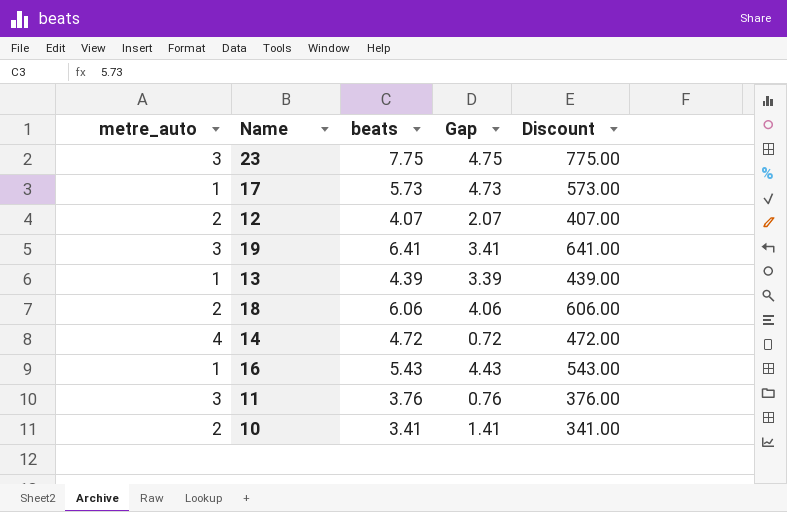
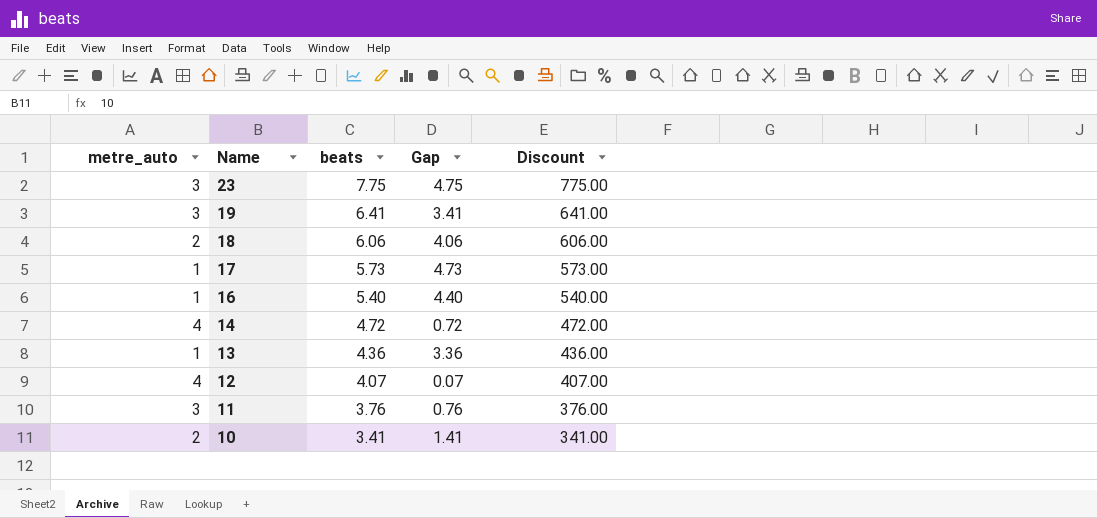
row order: none -> Name descending
16 | beats: 5.43 -> 5.40
16 | Gap: 4.43 -> 4.40
16 | Discount: 543.00 -> 540.00
13 | beats: 4.39 -> 4.36
13 | Gap: 3.39 -> 3.36
13 | Discount: 439.00 -> 436.00
12 | metre_auto: 2 -> 4
12 | Gap: 2.07 -> 0.07

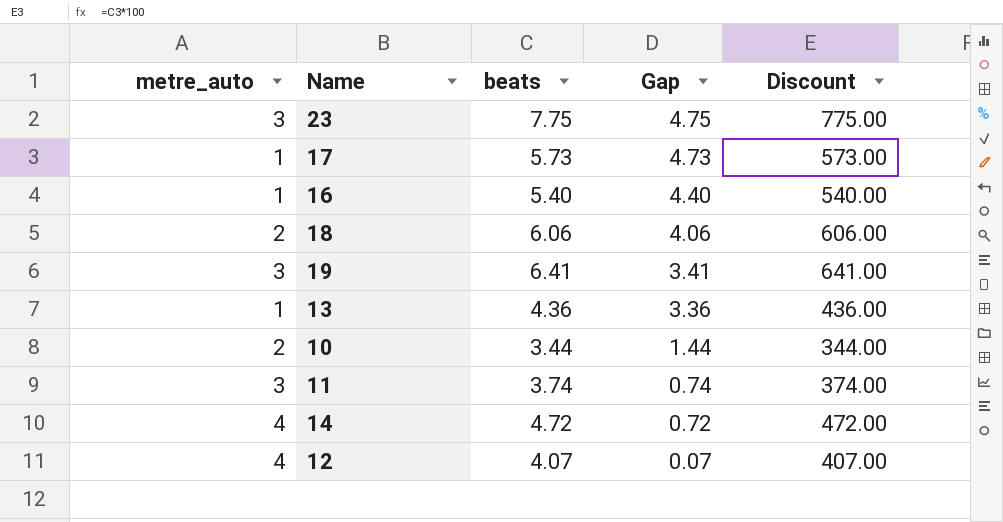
row order: Name descending -> Gap descending
10 | beats: 3.41 -> 3.44
10 | Gap: 1.41 -> 1.44
10 | Discount: 341.00 -> 344.00
11 | beats: 3.76 -> 3.74
11 | Gap: 0.76 -> 0.74
11 | Discount: 376.00 -> 374.00

